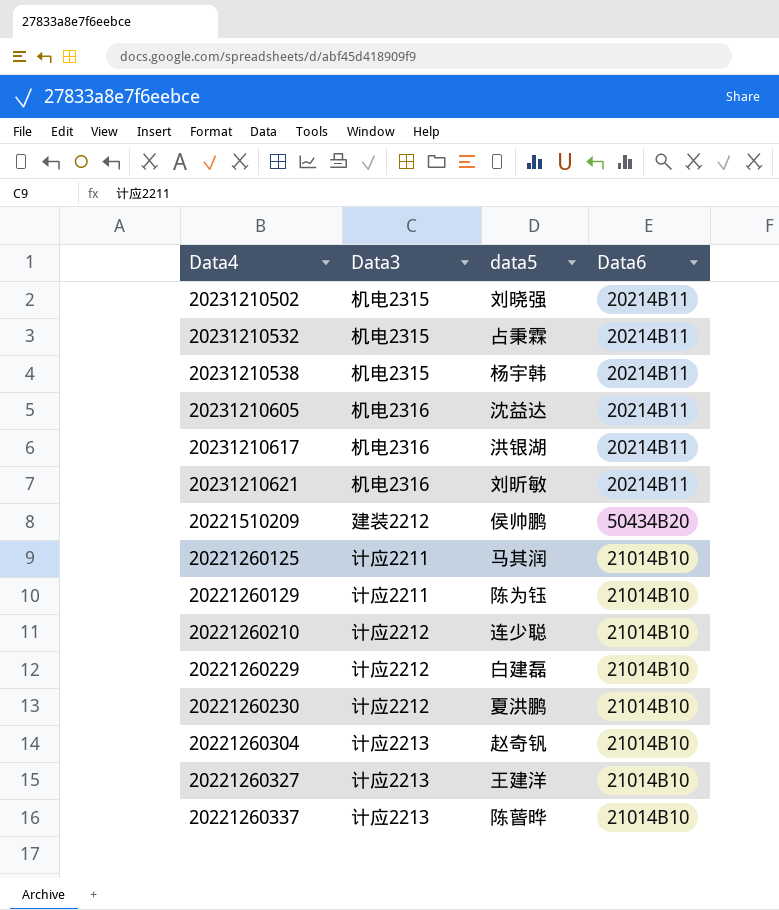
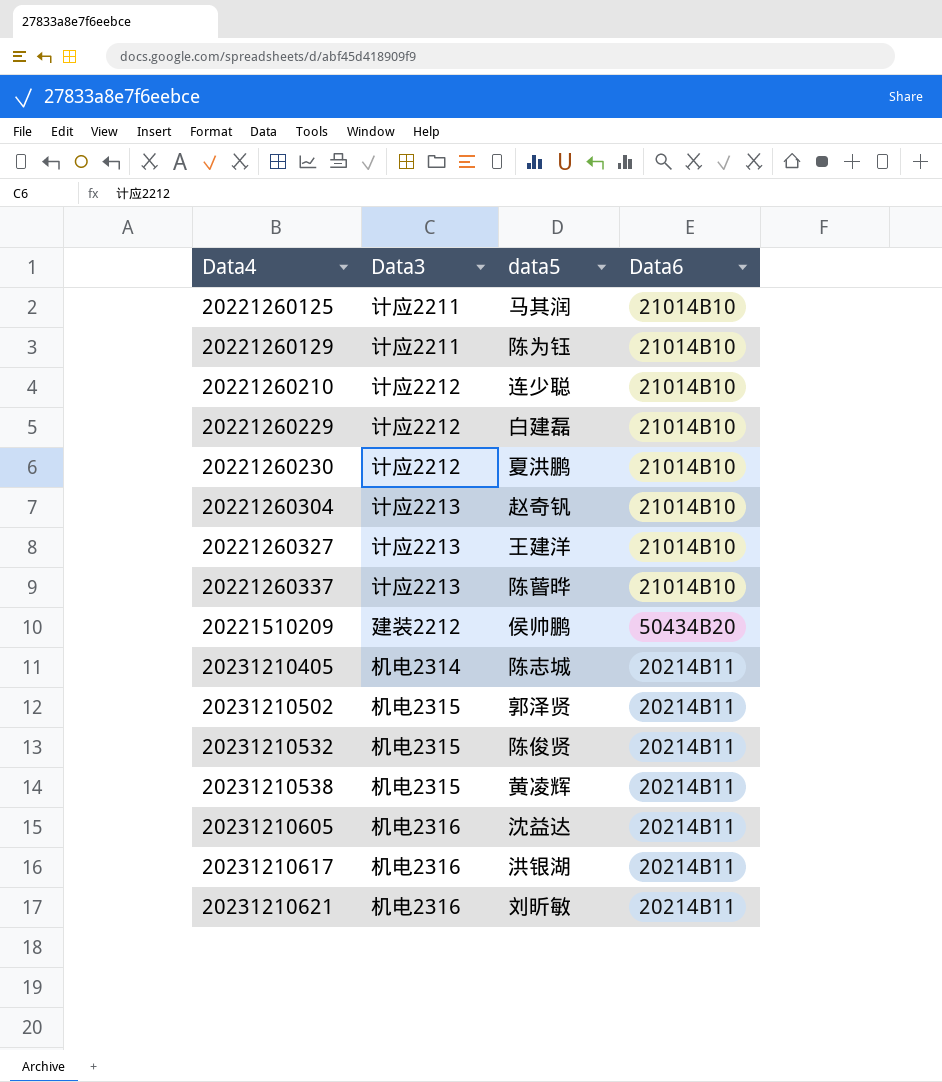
row order: none -> Data4 ascending
row 20231210405: none -> 机电2314 | 陈志城 | 20214B11
20231210502 | data5: 刘晓强 -> 郭泽贤
20231210532 | data5: 占秉霖 -> 陈俊贤
20231210538 | data5: 杨宇韩 -> 黄凌辉

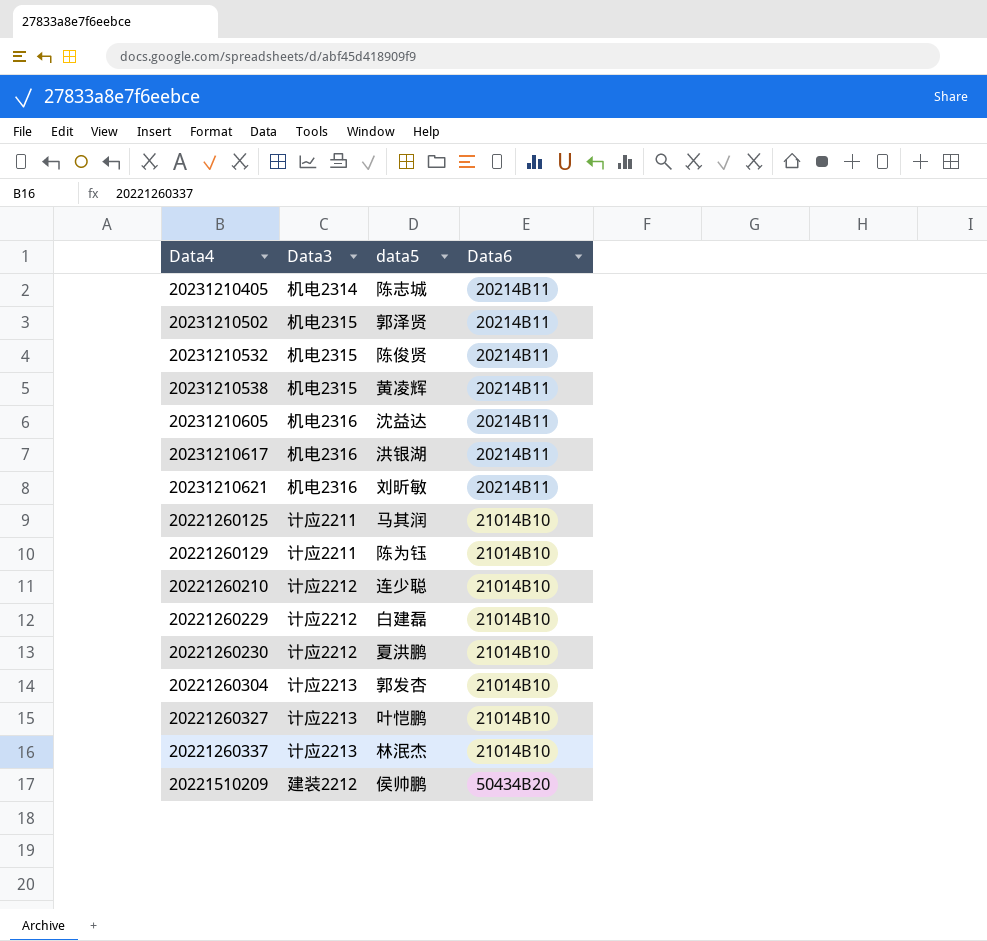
row order: Data4 ascending -> Data6 ascending
20221260304 | data5: 赵奇钒 -> 郭发杏
20221260327 | data5: 王建洋 -> 叶恺鹏
20221260337 | data5: 陈蒈晔 -> 林泯杰

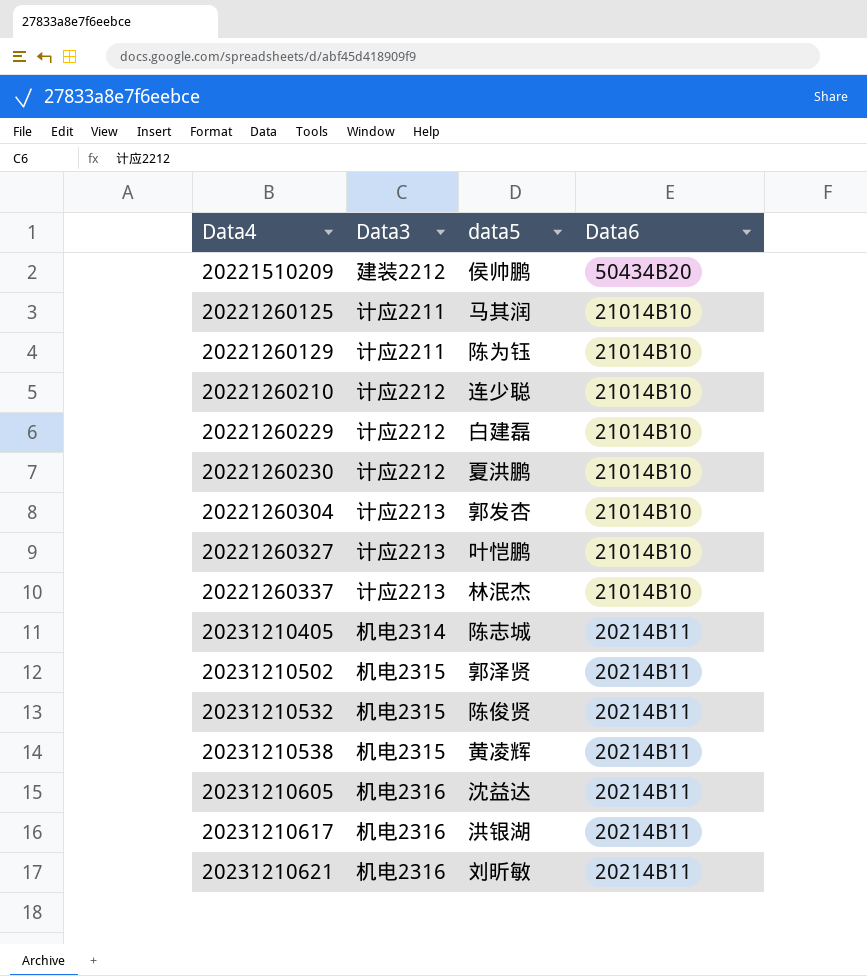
row order: Data6 ascending -> Data6 descending

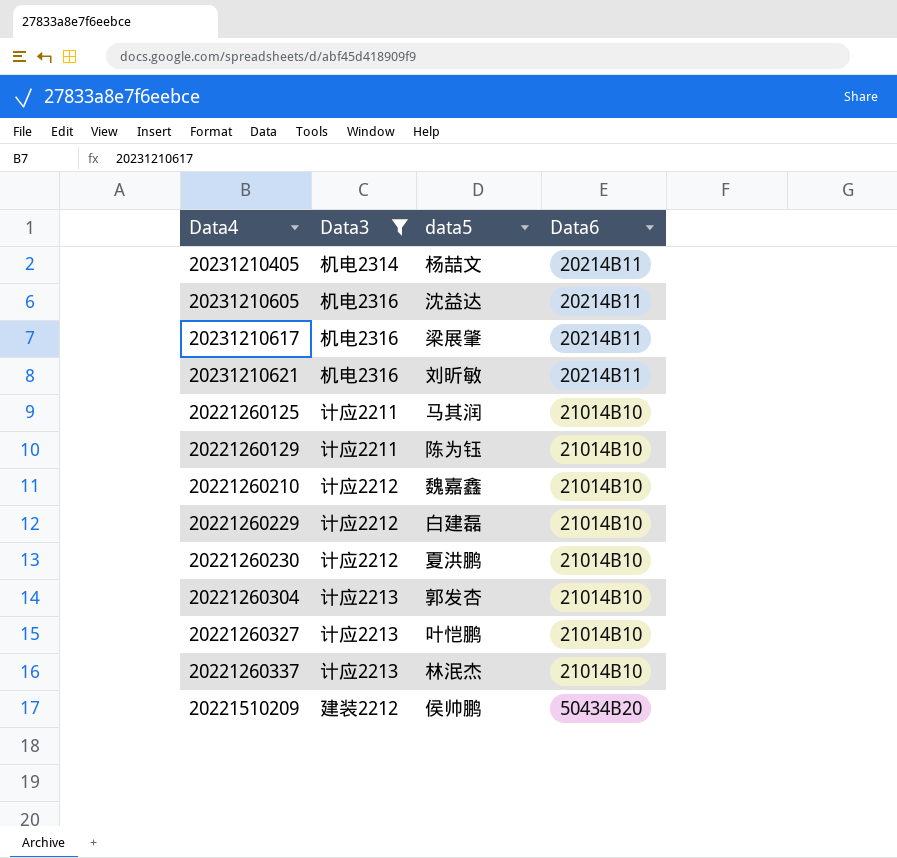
filter: none -> Data3 != 机电2315
row order: Data6 descending -> Data6 ascending
20231210405 | data5: 陈志城 -> 杨喆文
20231210617 | data5: 洪银湖 -> 梁展肇
20221260210 | data5: 连少聪 -> 魏嘉鑫

